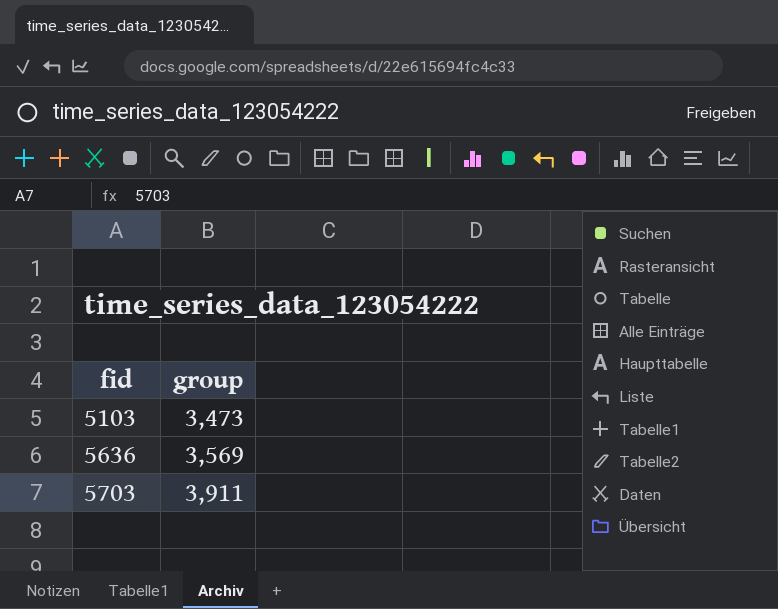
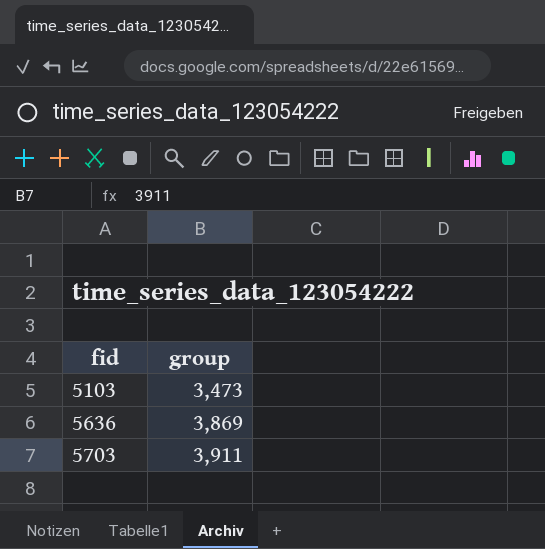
5636 | group: 3,569 -> 3,869

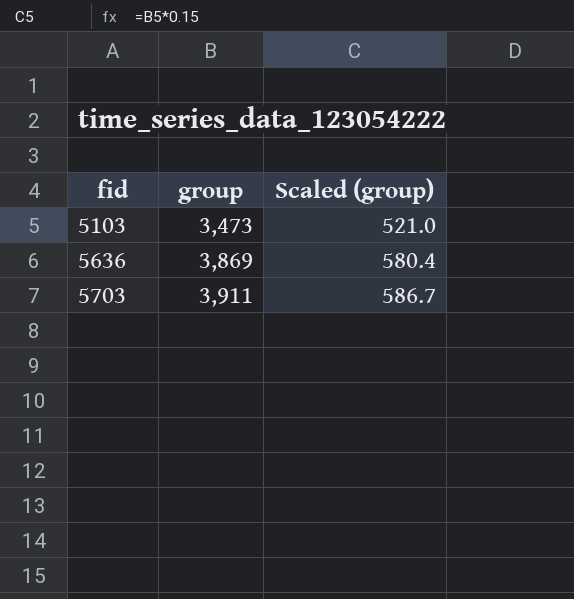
column Scaled (group) | formula: none -> [group] * 0.15

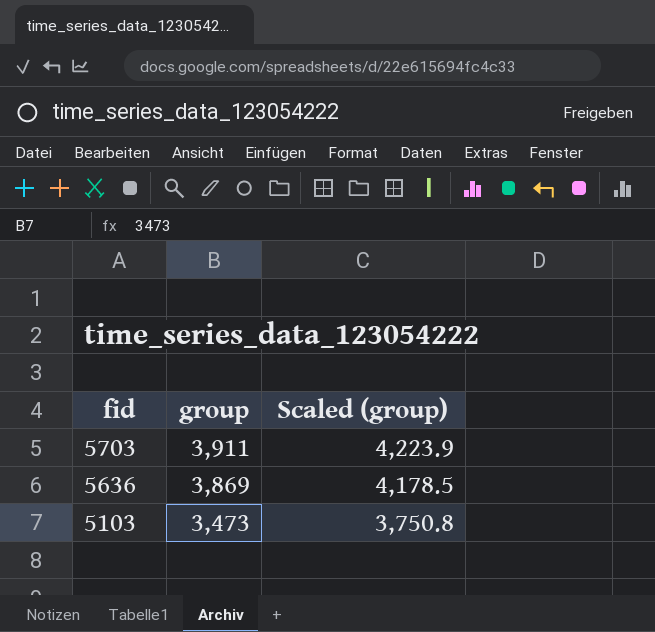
row order: fid ascending -> fid descending
column Scaled (group) | formula: [group] * 0.15 -> [group] * 1.08

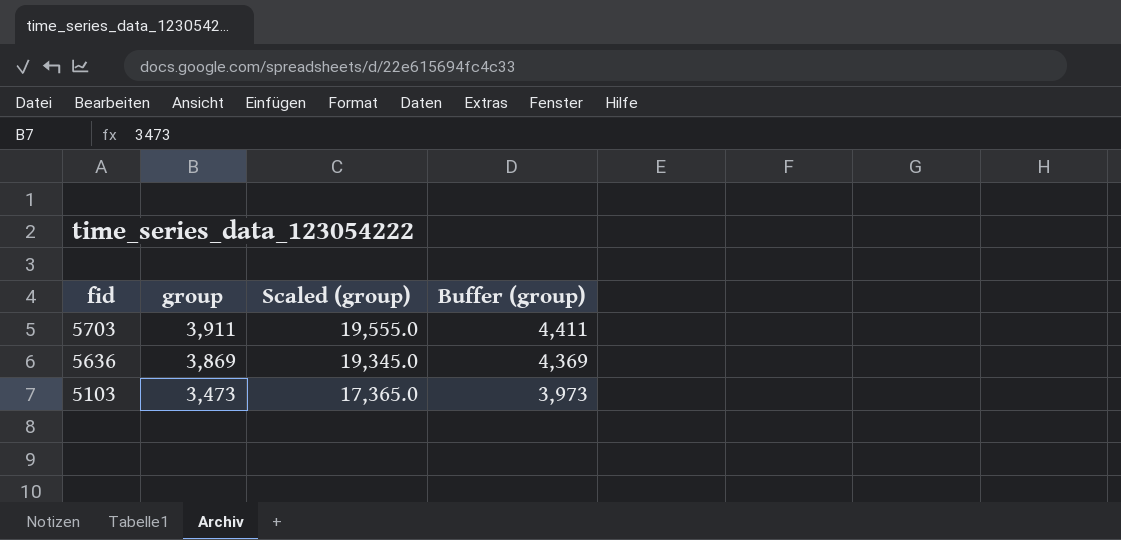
column Scaled (group) | formula: [group] * 1.08 -> [group] * 5
column Buffer (group) | formula: none -> [group] + 500

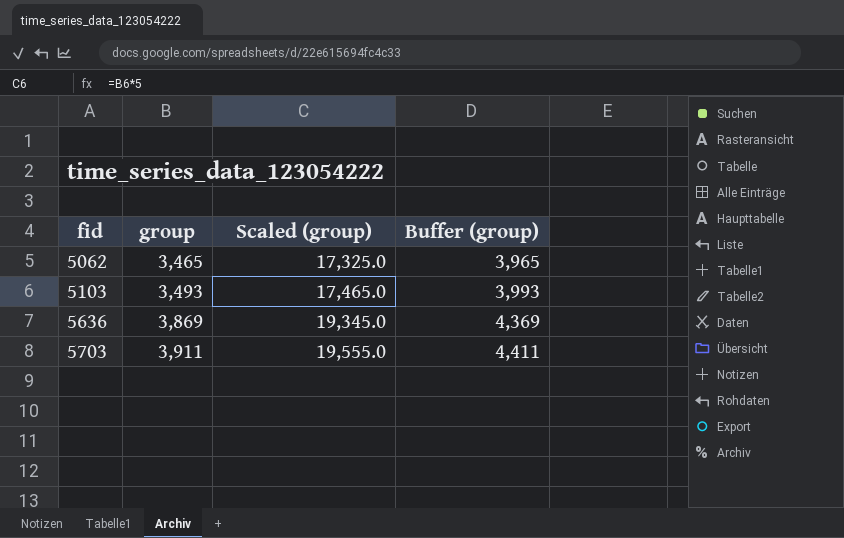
row order: fid descending -> fid ascending
row 5062: none -> 3,465 | 17,325.0 | 3,965
5103 | group: 3,473 -> 3,493
5103 | Scaled (group): 17,365.0 -> 17,465.0
5103 | Buffer (group): 3,973 -> 3,993

